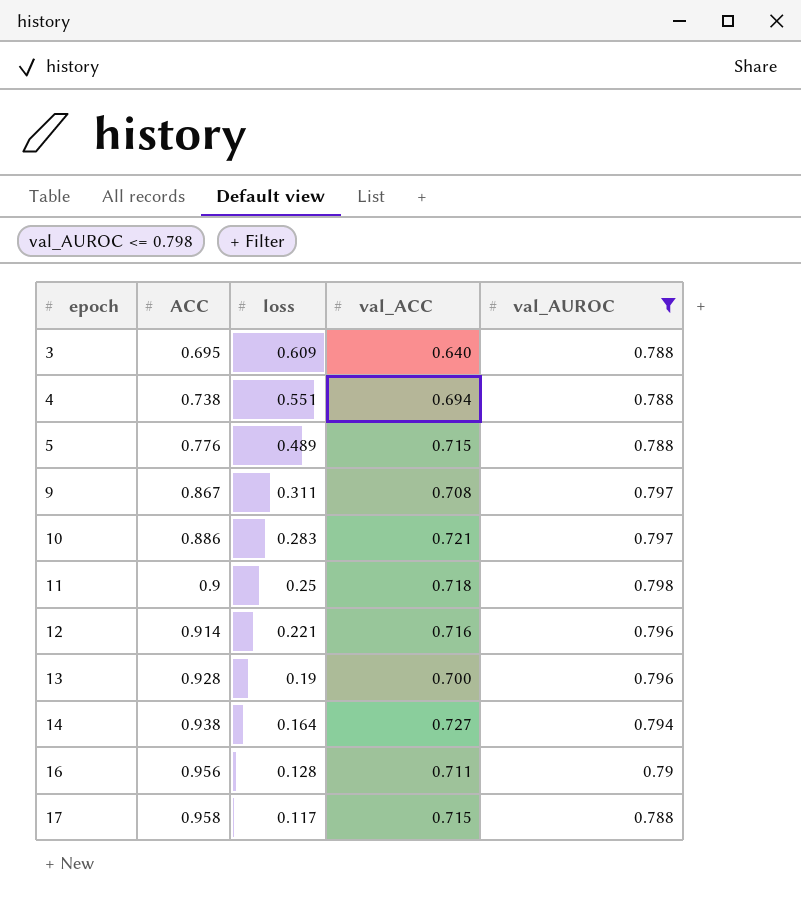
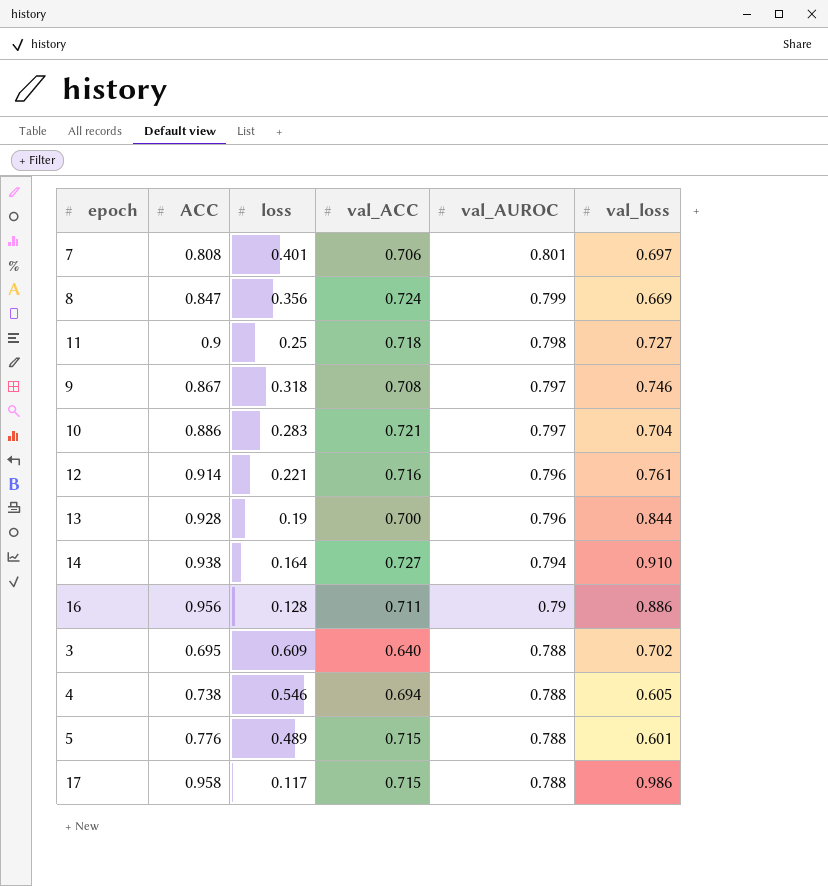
filter: val_AUROC <= 0.798 -> none
row order: epoch ascending -> val_AUROC descending
column val_loss | position: none -> 6
9 | loss: 0.311 -> 0.318
4 | loss: 0.551 -> 0.546

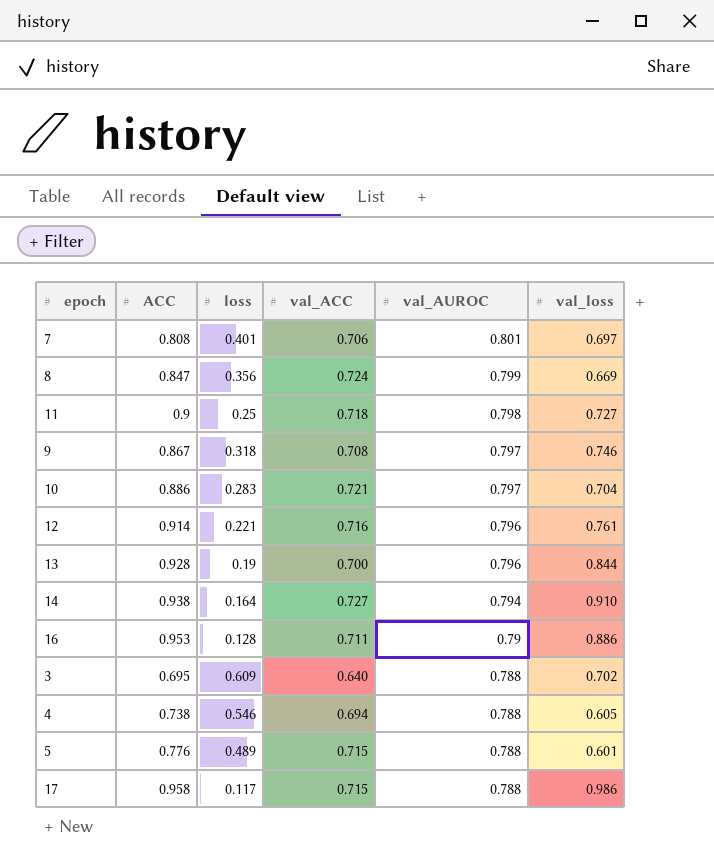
16 | ACC: 0.956 -> 0.953

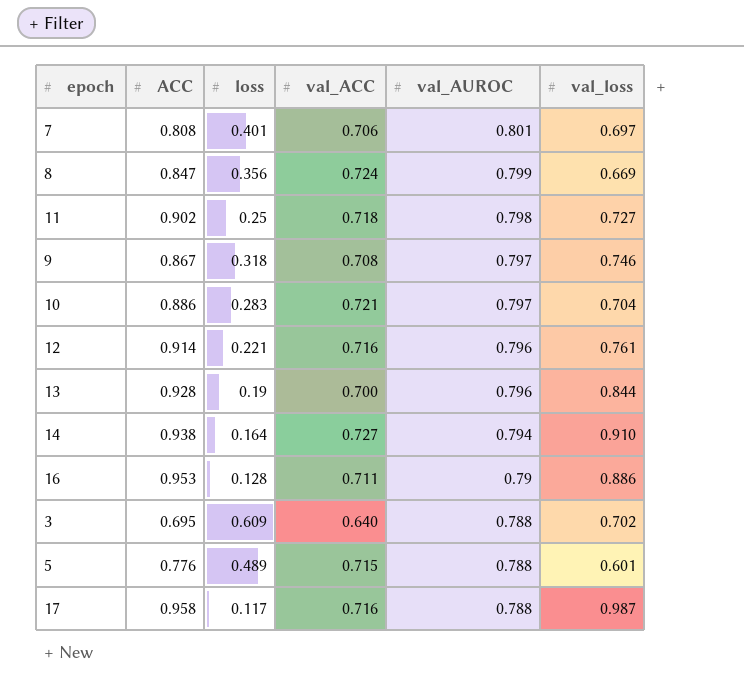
row 4: 0.738 | 0.546 | 0.694 | 0.788 | 0.605 -> none
11 | ACC: 0.9 -> 0.902
17 | val_ACC: 0.715 -> 0.716
17 | val_loss: 0.986 -> 0.987

